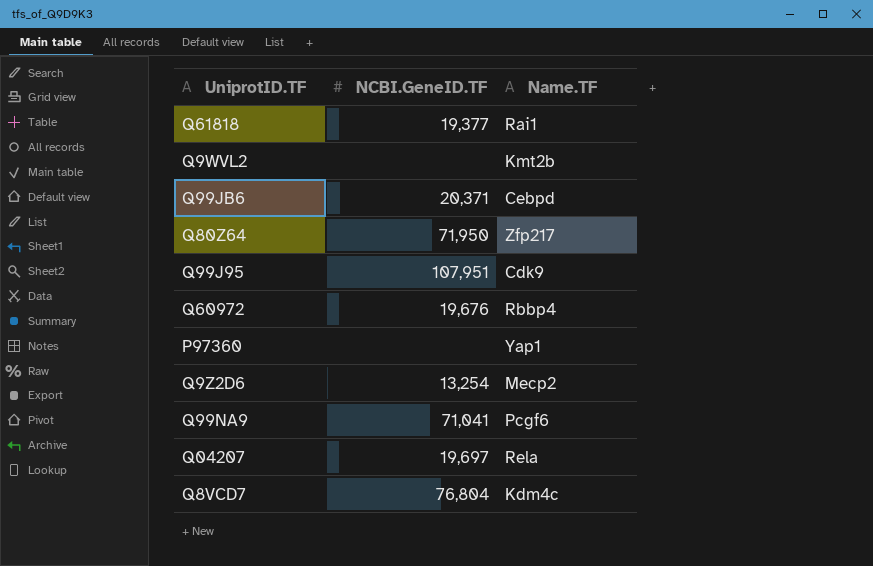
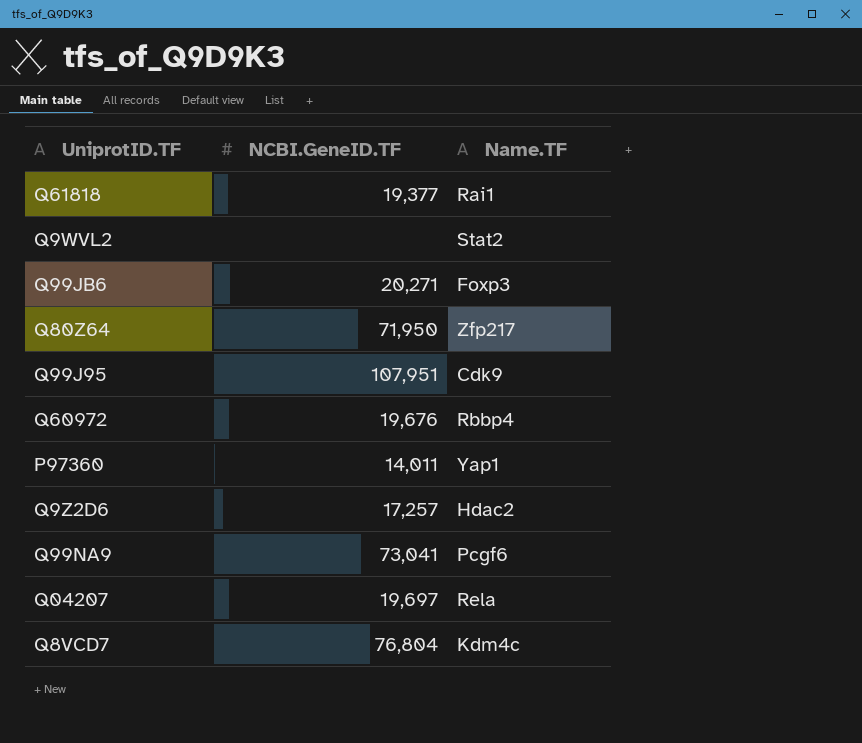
Q9WVL2 | Name.TF: Kmt2b -> Stat2
Q99JB6 | NCBI.GeneID.TF: 20,371 -> 20,271
Q99JB6 | Name.TF: Cebpd -> Foxp3
P97360 | NCBI.GeneID.TF: none -> 14,011
Q9Z2D6 | NCBI.GeneID.TF: 13,254 -> 17,257
Q9Z2D6 | Name.TF: Mecp2 -> Hdac2
Q99NA9 | NCBI.GeneID.TF: 71,041 -> 73,041

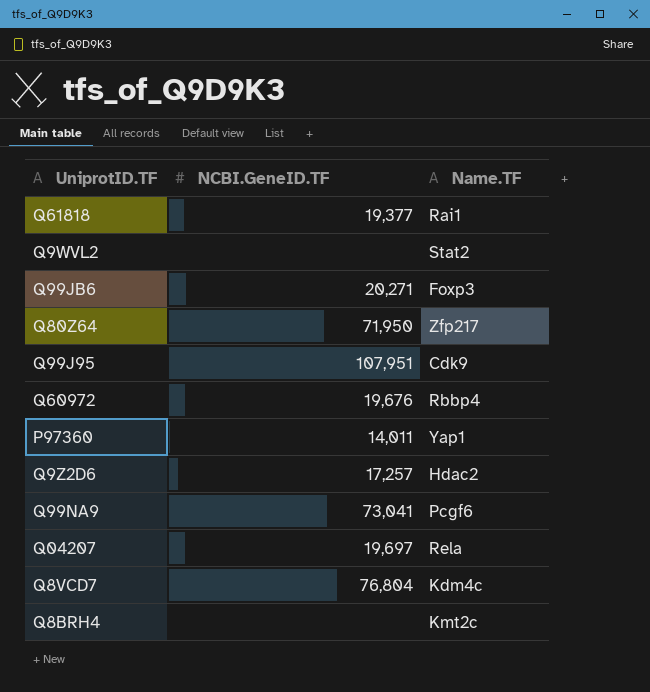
row Q8BRH4: none -> none | Kmt2c

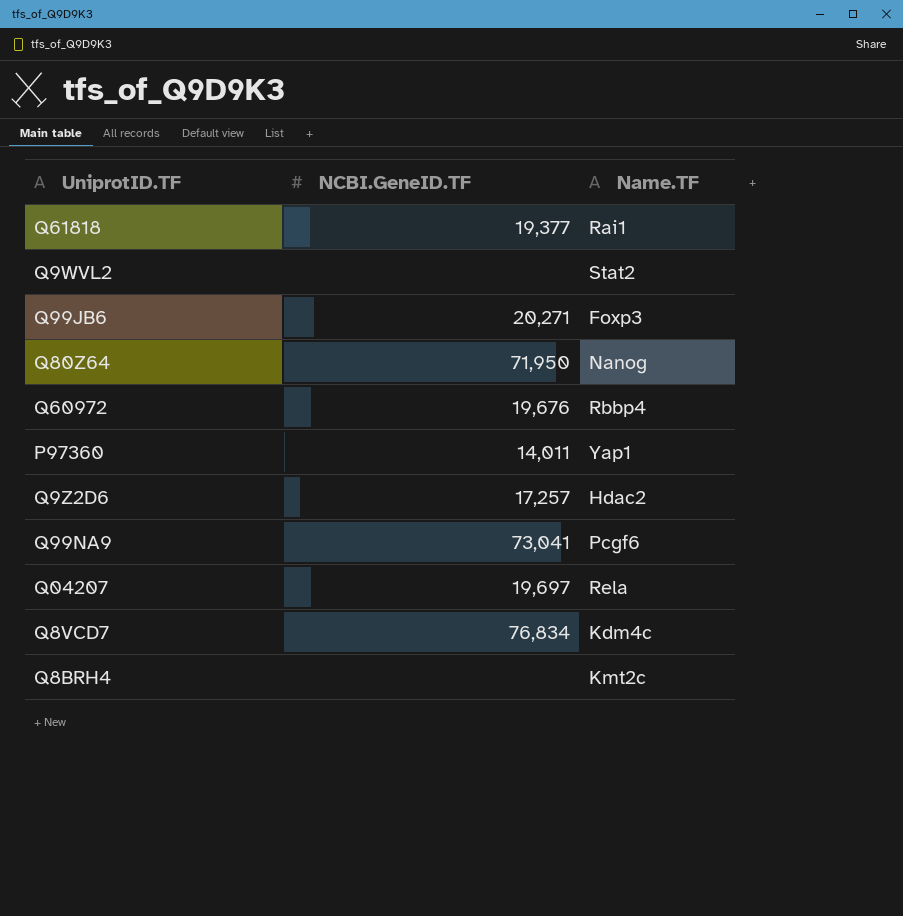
row Q99J95: 107,951 | Cdk9 -> none
Q80Z64 | Name.TF: Zfp217 -> Nanog
Q8VCD7 | NCBI.GeneID.TF: 76,804 -> 76,834

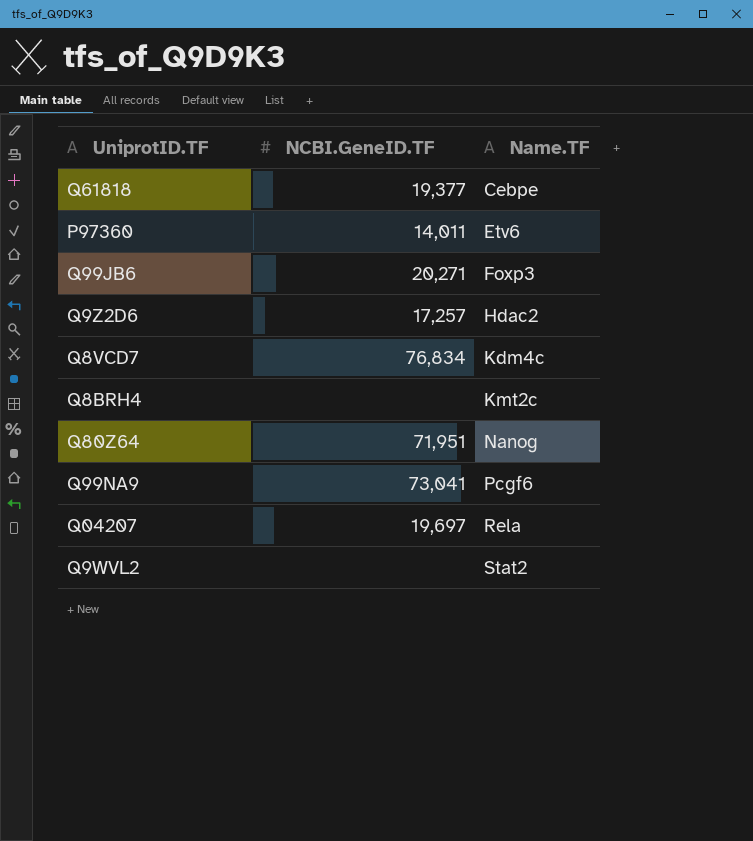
row order: none -> Name.TF ascending
row Q60972: 19,676 | Rbbp4 -> none
Q61818 | Name.TF: Rai1 -> Cebpe
P97360 | Name.TF: Yap1 -> Etv6
Q80Z64 | NCBI.GeneID.TF: 71,950 -> 71,951

